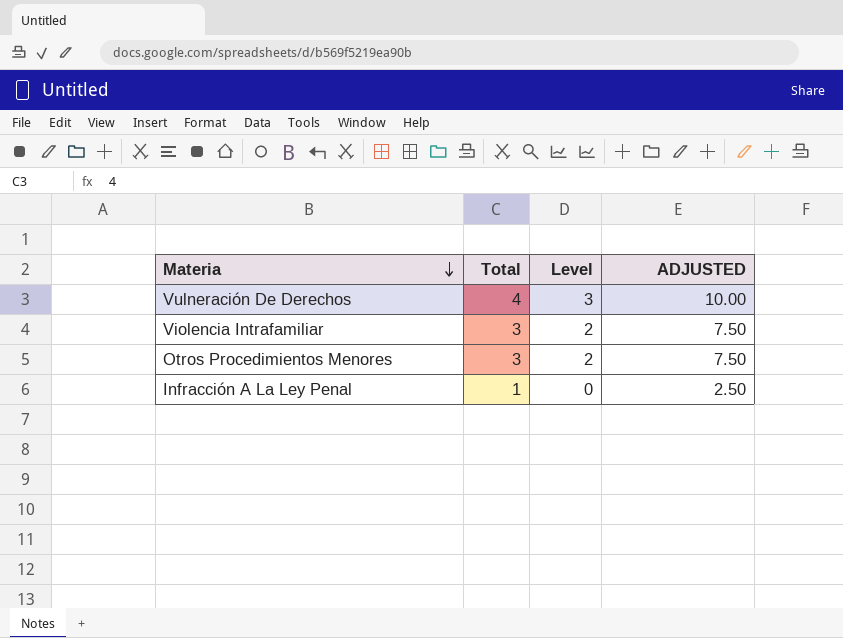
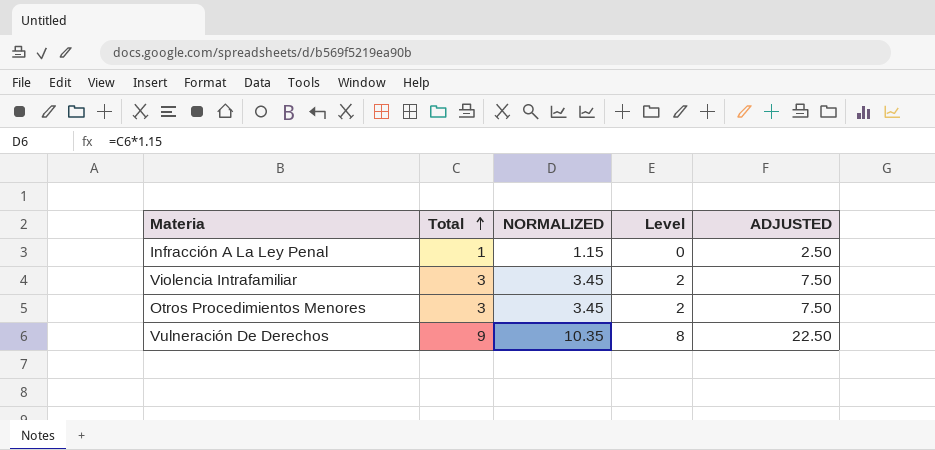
row order: Materia descending -> Total ascending
column NORMALIZED | formula: none -> [Total] * 1.15
Vulneración De Derechos | Total: 4 -> 9
Vulneración De Derechos | Level: 3 -> 8
Vulneración De Derechos | ADJUSTED: 10.00 -> 22.50

